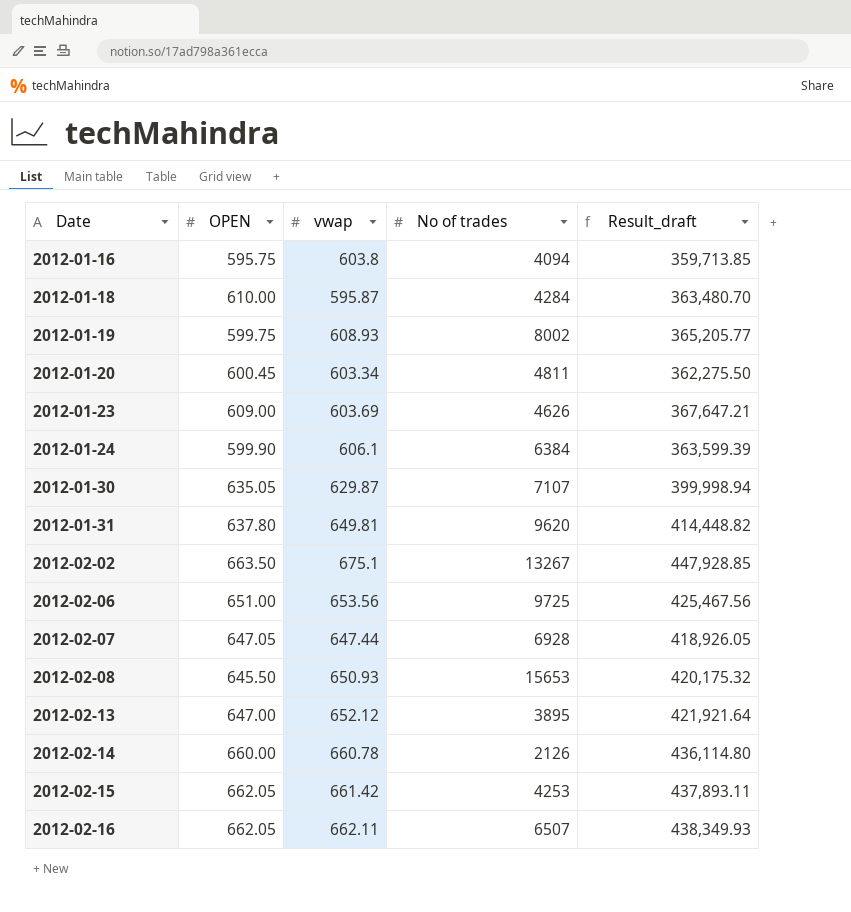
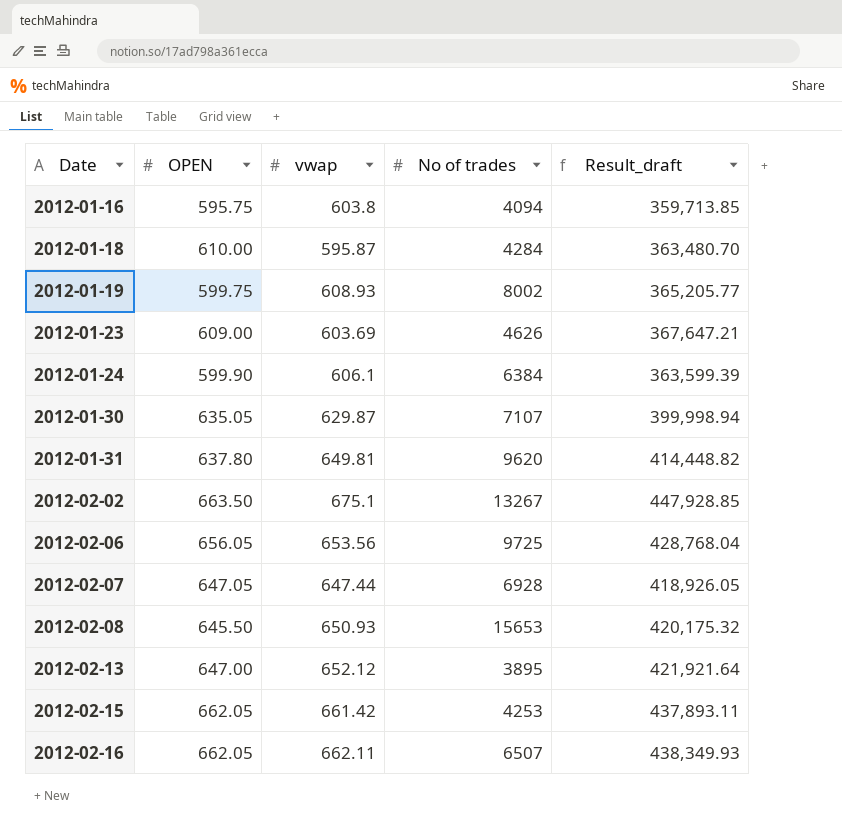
row 2012-01-20: 600.45 | 603.34 | 4811 | 362,275.50 -> none
row 2012-02-14: 660.00 | 660.78 | 2126 | 436,114.80 -> none
2012-02-06 | OPEN: 651.00 -> 656.05
2012-02-06 | Result_draft: 425,467.56 -> 428,768.04

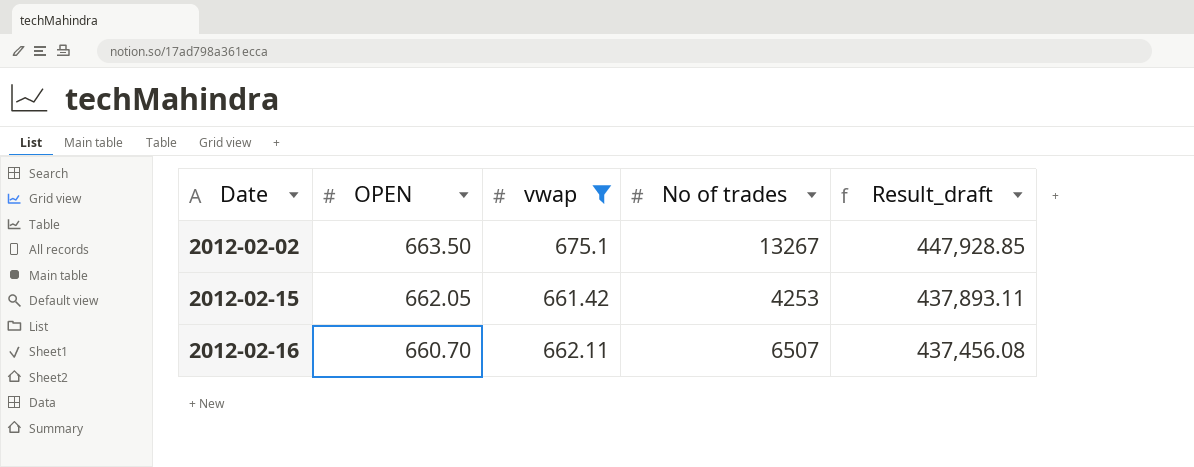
filter: none -> vwap >= 661.42
2012-02-16 | OPEN: 662.05 -> 660.70
2012-02-16 | Result_draft: 438,349.93 -> 437,456.08

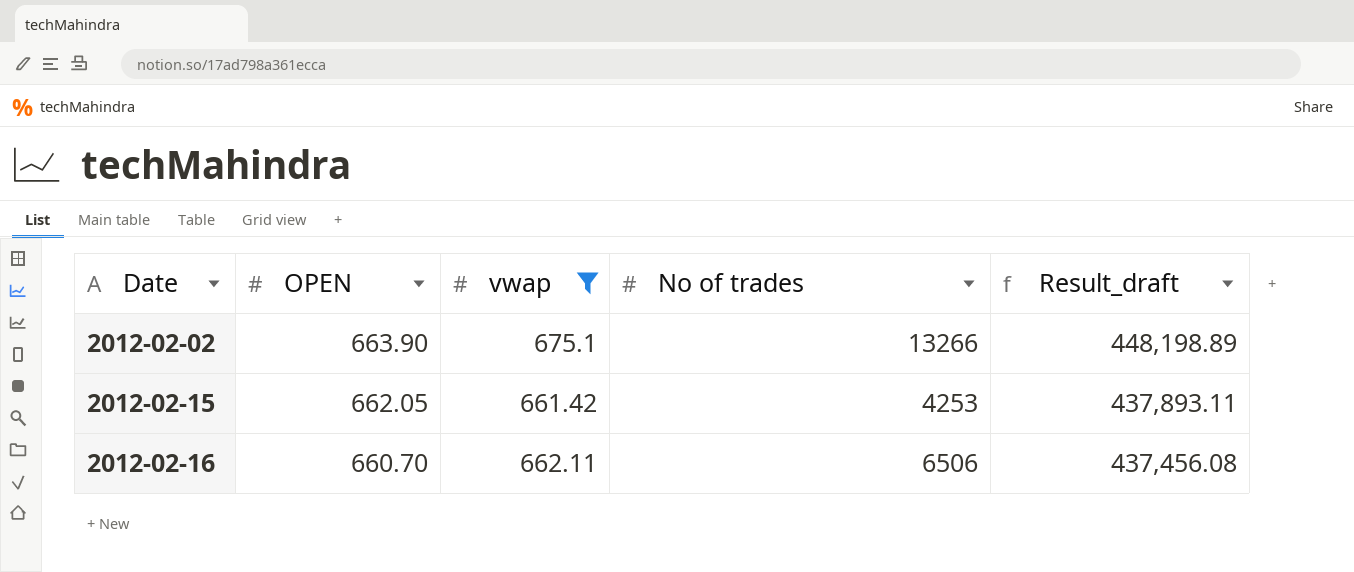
2012-02-02 | OPEN: 663.50 -> 663.90
2012-02-02 | No of trades: 13267 -> 13266
2012-02-02 | Result_draft: 447,928.85 -> 448,198.89
2012-02-16 | No of trades: 6507 -> 6506

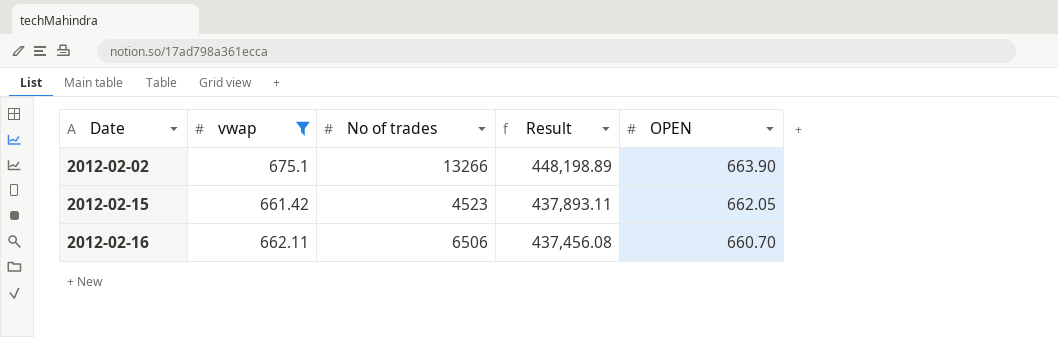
column name: Result_draft -> Result
column OPEN | position: 2 -> 5
2012-02-15 | No of trades: 4253 -> 4523

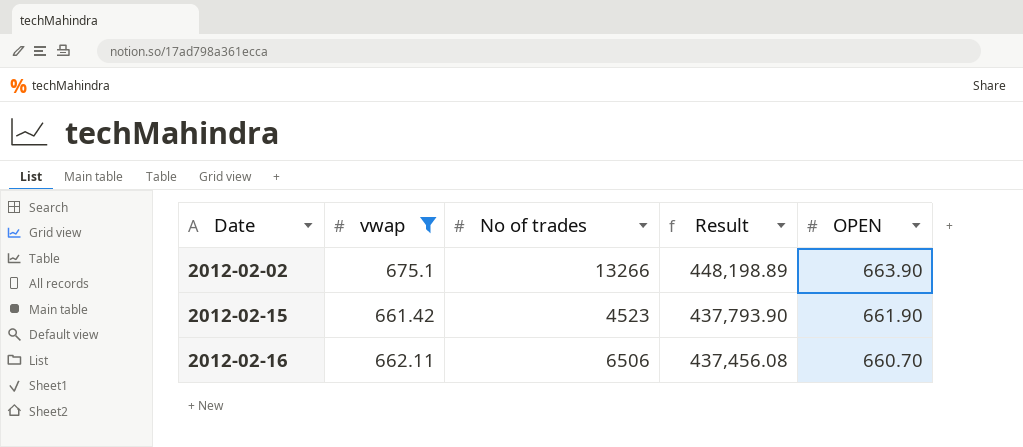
2012-02-15 | Result: 437,893.11 -> 437,793.90
2012-02-15 | OPEN: 662.05 -> 661.90

